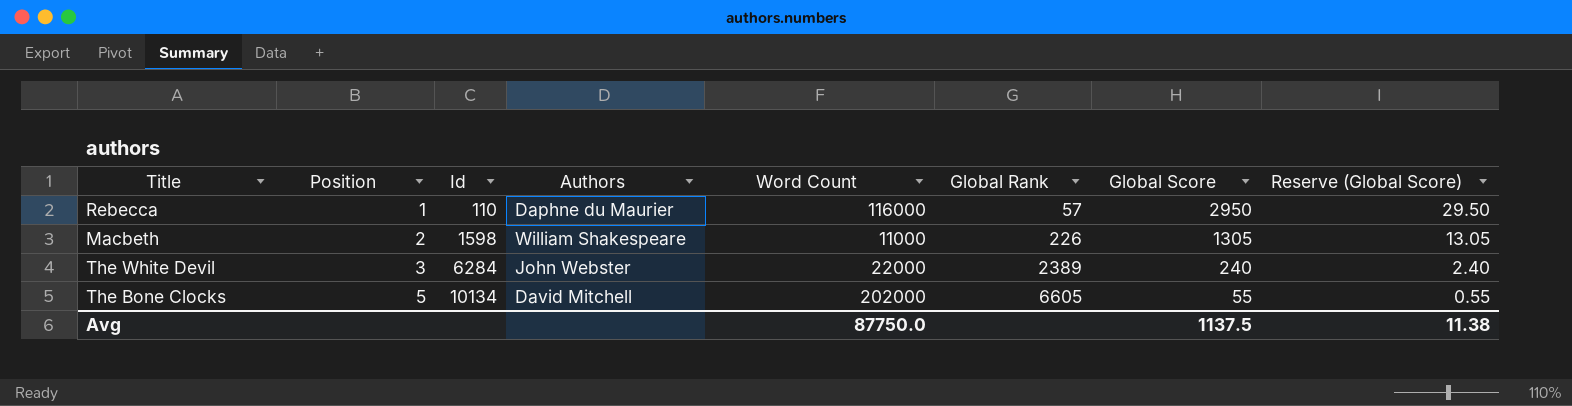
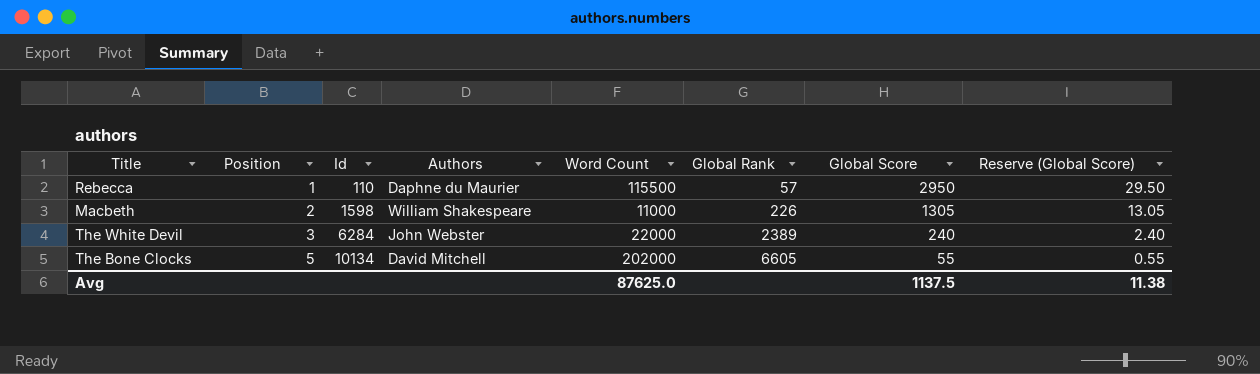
Rebecca | Word Count: 116000 -> 115500
Avg | Word Count: 87750.0 -> 87625.0

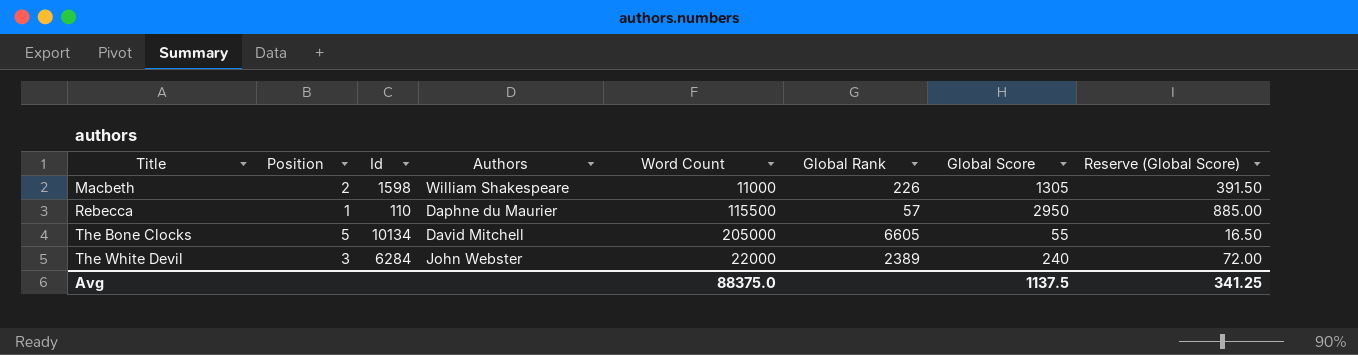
row order: Position ascending -> Title ascending
column Reserve (Global Score) | formula: [Global Score] * 0.01 -> [Global Score] * 0.3
The Bone Clocks | Word Count: 202000 -> 205000
Avg | Word Count: 87625.0 -> 88375.0
Avg | Reserve (Global Score): 11.38 -> 341.25

